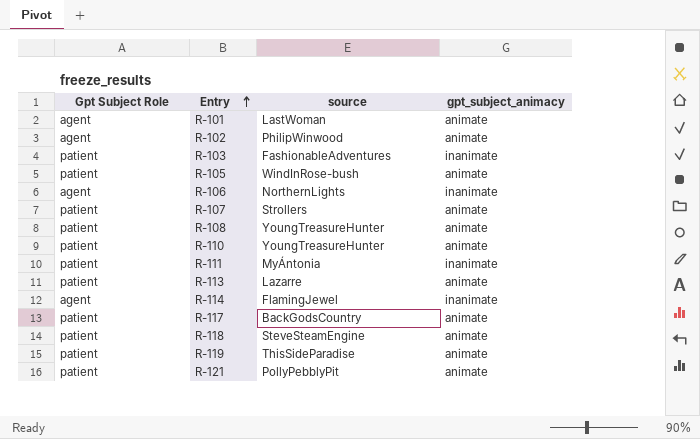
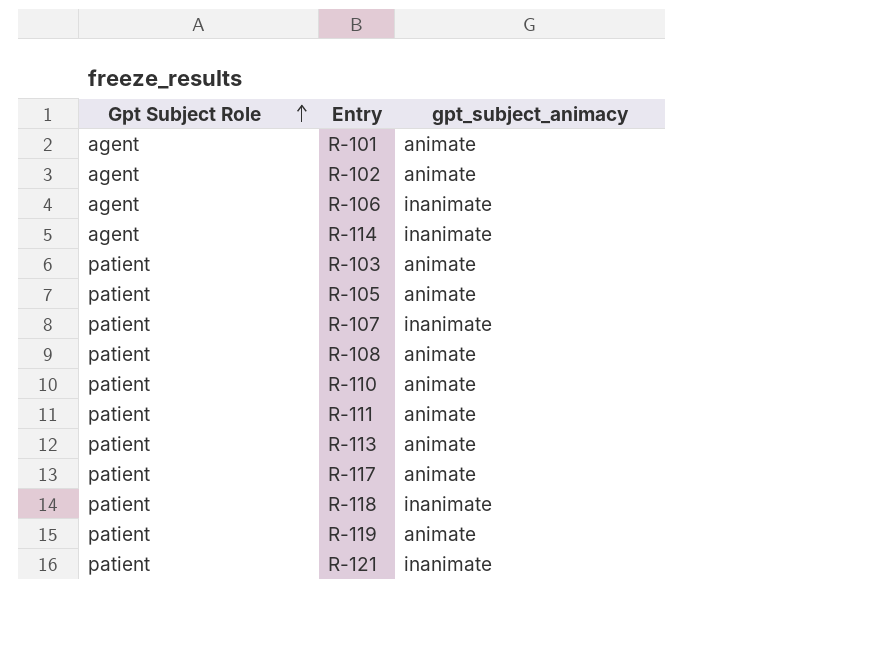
row order: Entry ascending -> Gpt Subject Role ascending
column source | position: 3 -> none
R-103 | gpt_subject_animacy: inanimate -> animate
R-107 | gpt_subject_animacy: animate -> inanimate
R-111 | gpt_subject_animacy: inanimate -> animate
R-118 | gpt_subject_animacy: animate -> inanimate
R-121 | gpt_subject_animacy: animate -> inanimate

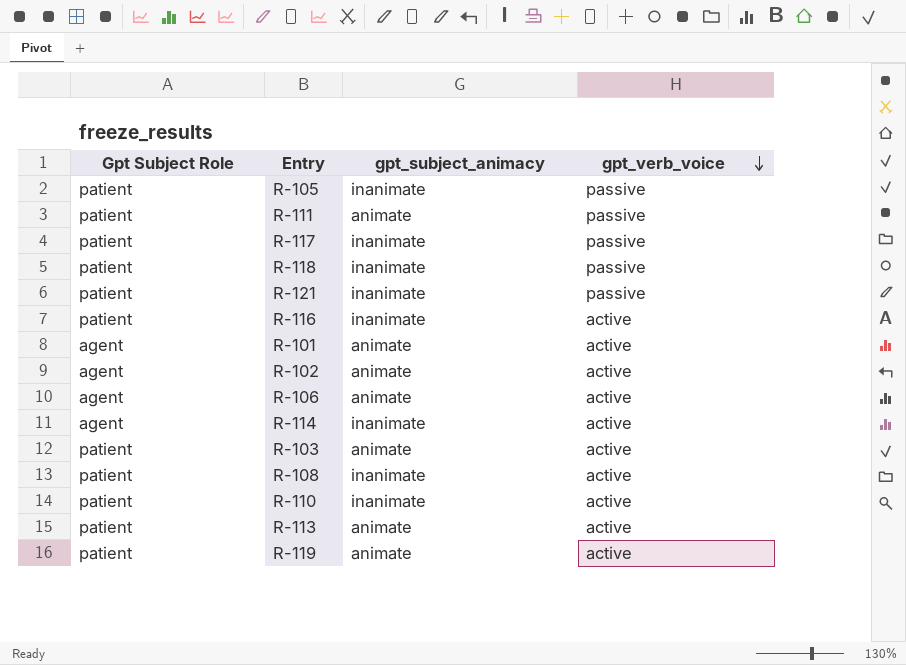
row order: Gpt Subject Role ascending -> gpt_verb_voice descending
column gpt_verb_voice | position: none -> 4
row R-107: patient | inanimate -> none
R-105 | gpt_subject_animacy: animate -> inanimate
R-117 | gpt_subject_animacy: animate -> inanimate
row R-116: none -> patient | inanimate | active
R-106 | gpt_subject_animacy: inanimate -> animate
R-108 | gpt_subject_animacy: animate -> inanimate
R-110 | gpt_subject_animacy: animate -> inanimate

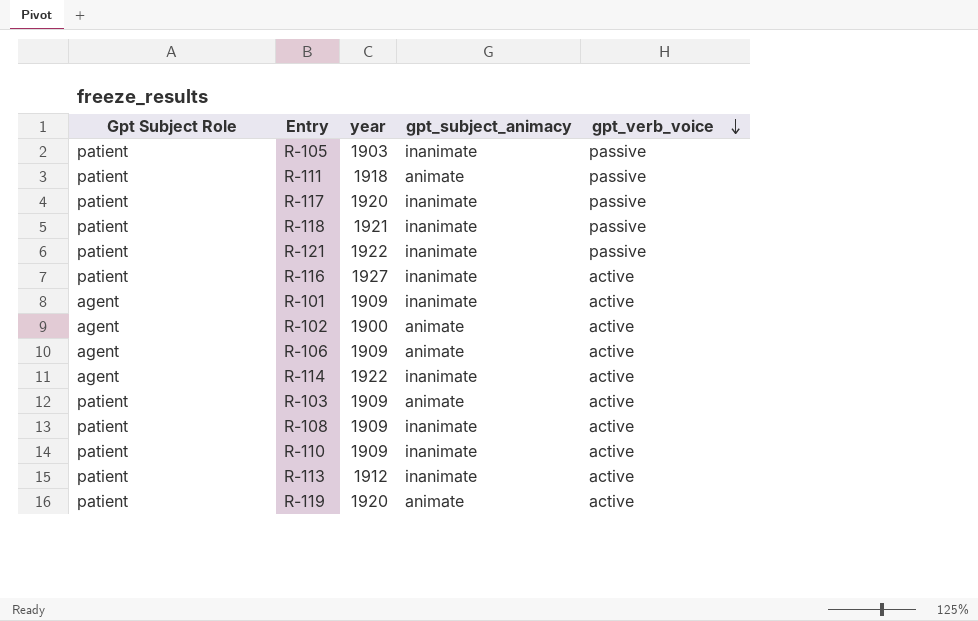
column year | position: none -> 3
R-101 | gpt_subject_animacy: animate -> inanimate
R-113 | gpt_subject_animacy: animate -> inanimate

